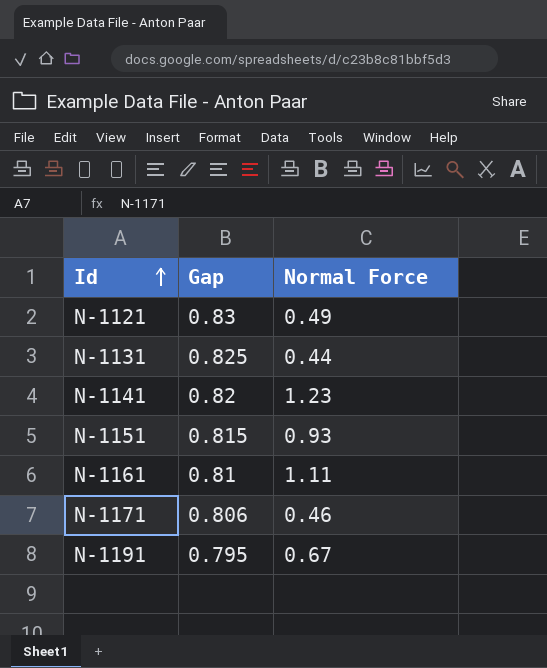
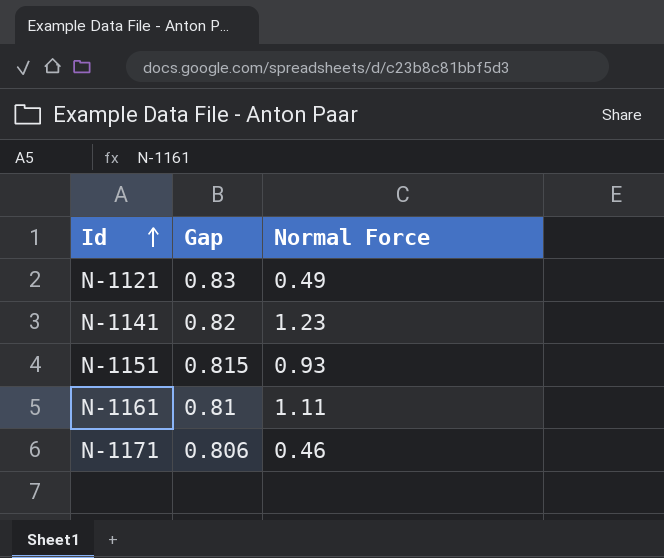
row N-1131: 0.825 | 0.44 -> none
row N-1191: 0.795 | 0.67 -> none

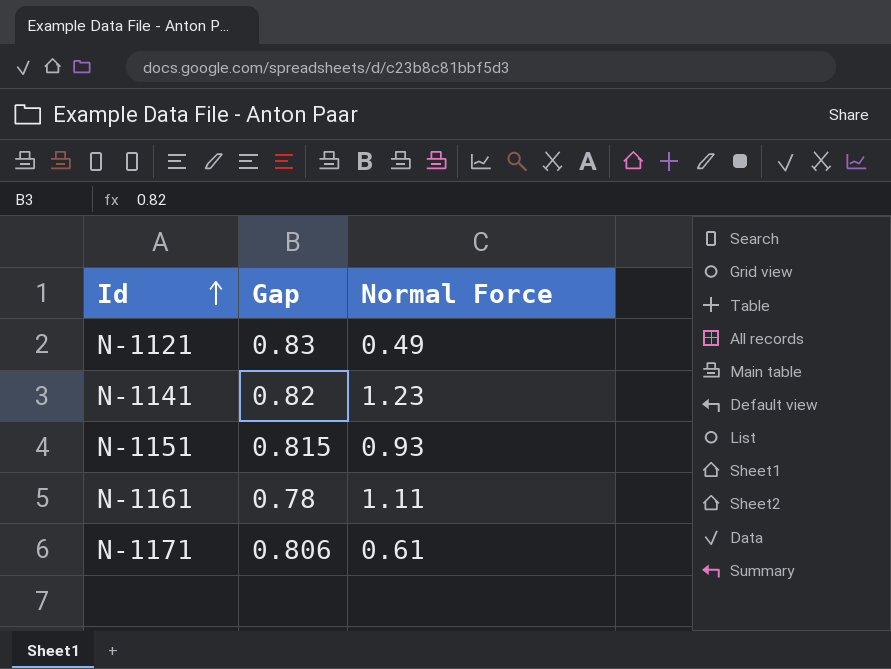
N-1161 | Gap: 0.81 -> 0.78
N-1171 | Normal Force: 0.46 -> 0.61

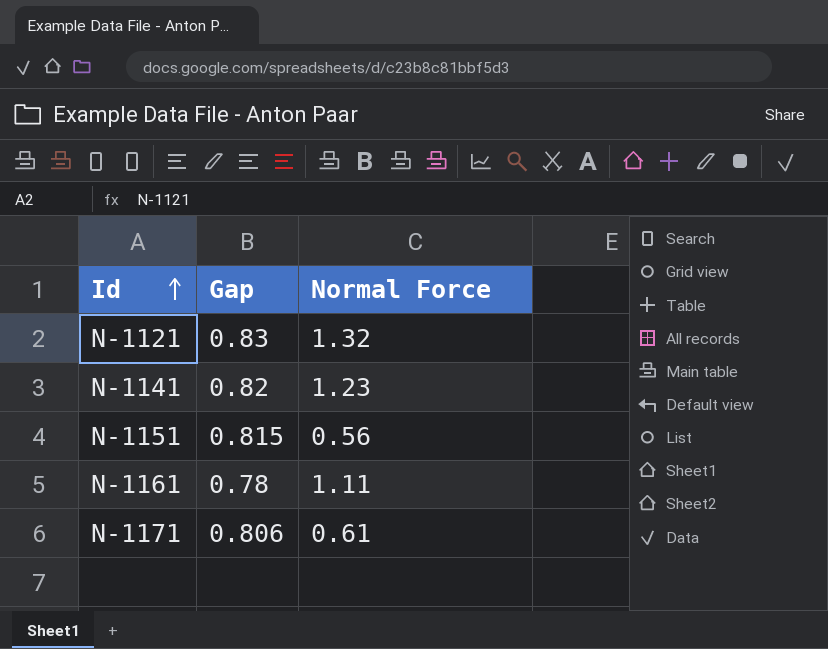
N-1121 | Normal Force: 0.49 -> 1.32
N-1151 | Normal Force: 0.93 -> 0.56

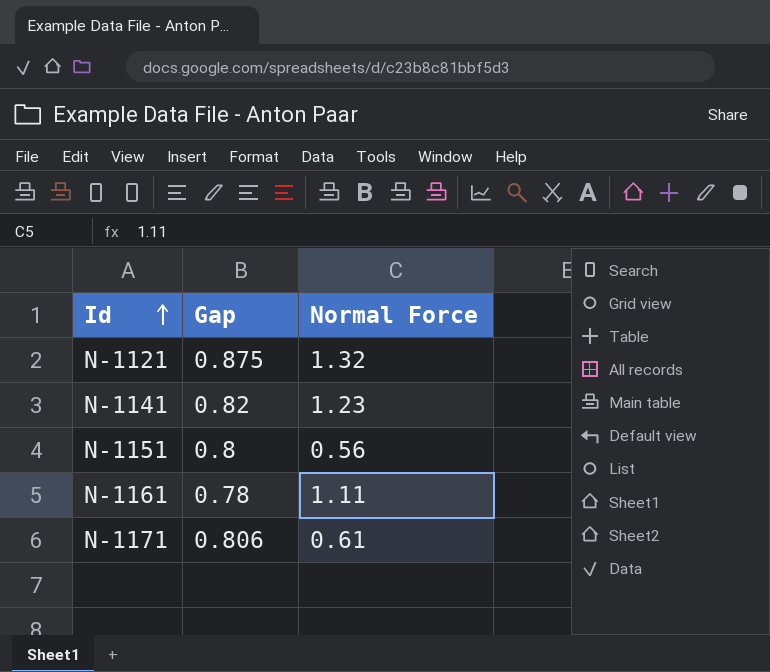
N-1121 | Gap: 0.83 -> 0.875
N-1151 | Gap: 0.815 -> 0.8

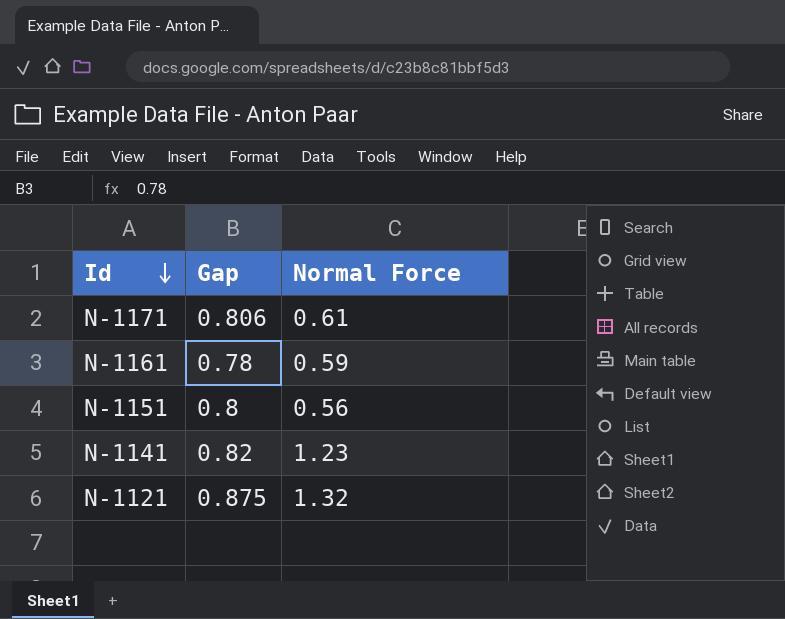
row order: Id ascending -> Id descending
N-1161 | Normal Force: 1.11 -> 0.59

